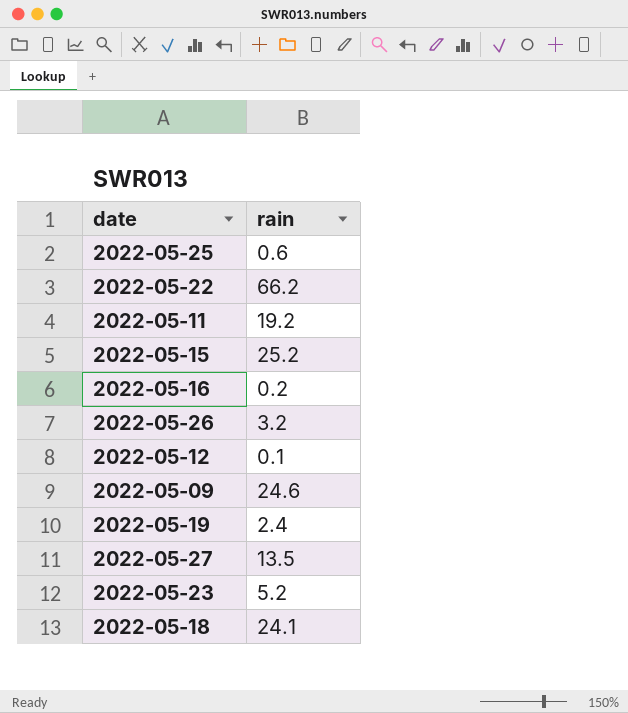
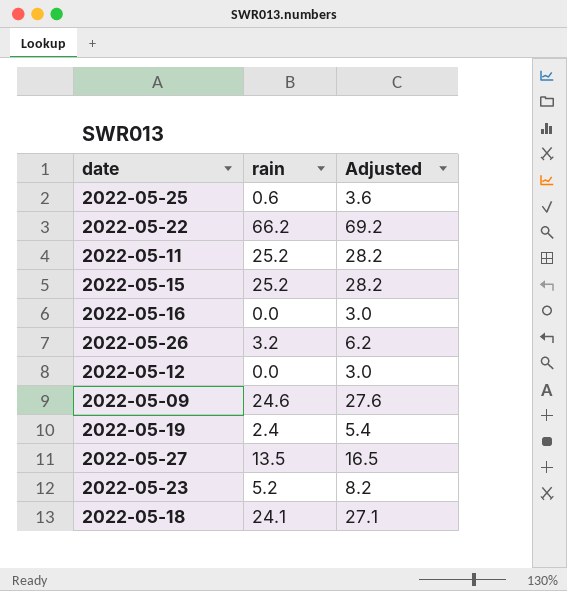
column Adjusted | formula: none -> [rain] + 3
2022-05-11 | rain: 19.2 -> 25.2
2022-05-16 | rain: 0.2 -> 0.0
2022-05-12 | rain: 0.1 -> 0.0

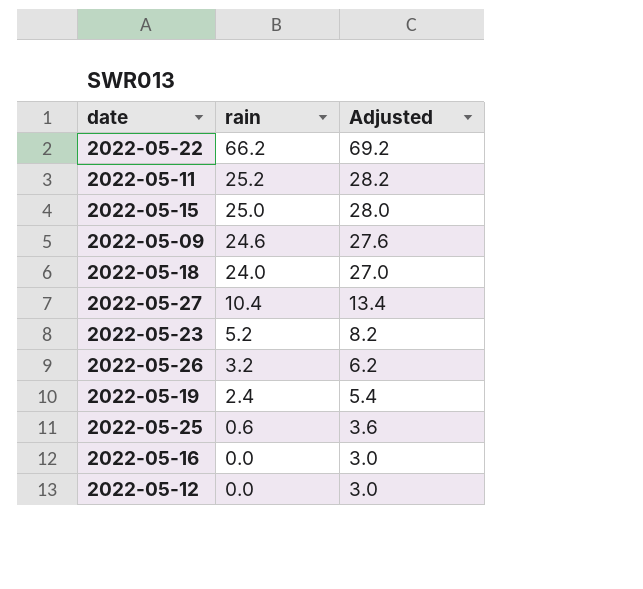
row order: none -> rain descending
2022-05-15 | rain: 25.2 -> 25.0
2022-05-15 | Adjusted: 28.2 -> 28.0
2022-05-18 | rain: 24.1 -> 24.0
2022-05-18 | Adjusted: 27.1 -> 27.0
2022-05-27 | rain: 13.5 -> 10.4
2022-05-27 | Adjusted: 16.5 -> 13.4

